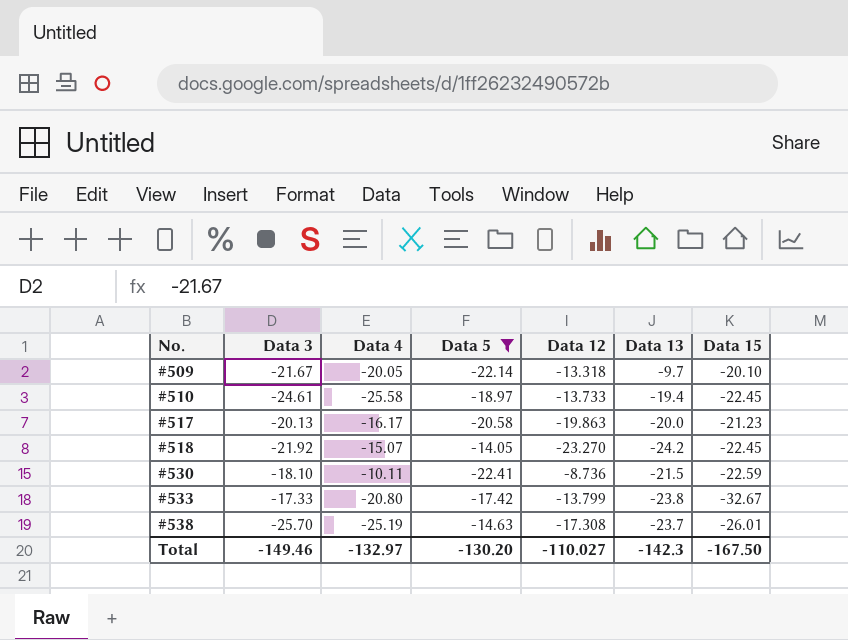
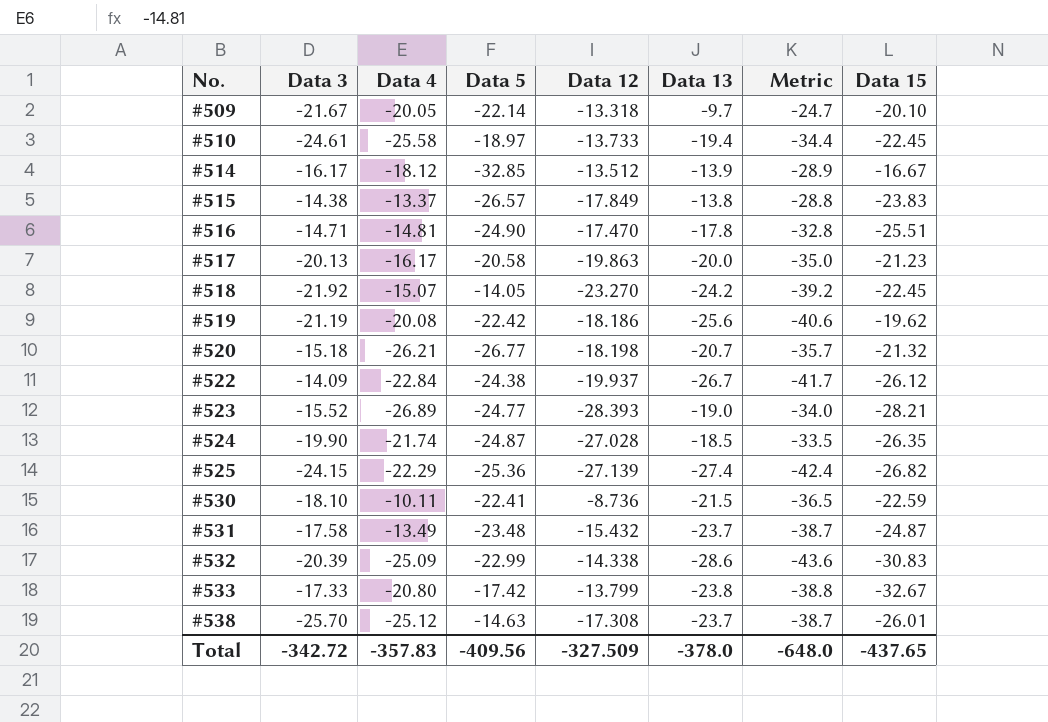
filter: Data 5 >= -22.41 -> none
column Metric | formula: none -> [Data 13] - 15
#538 | Data 4: -25.19 -> -25.12
Total | Data 3: -149.46 -> -342.72
Total | Data 4: -132.97 -> -357.83
Total | Data 5: -130.20 -> -409.56
Total | Data 12: -110.027 -> -327.509
Total | Data 13: -142.3 -> -378.0
Total | Data 15: -167.50 -> -437.65

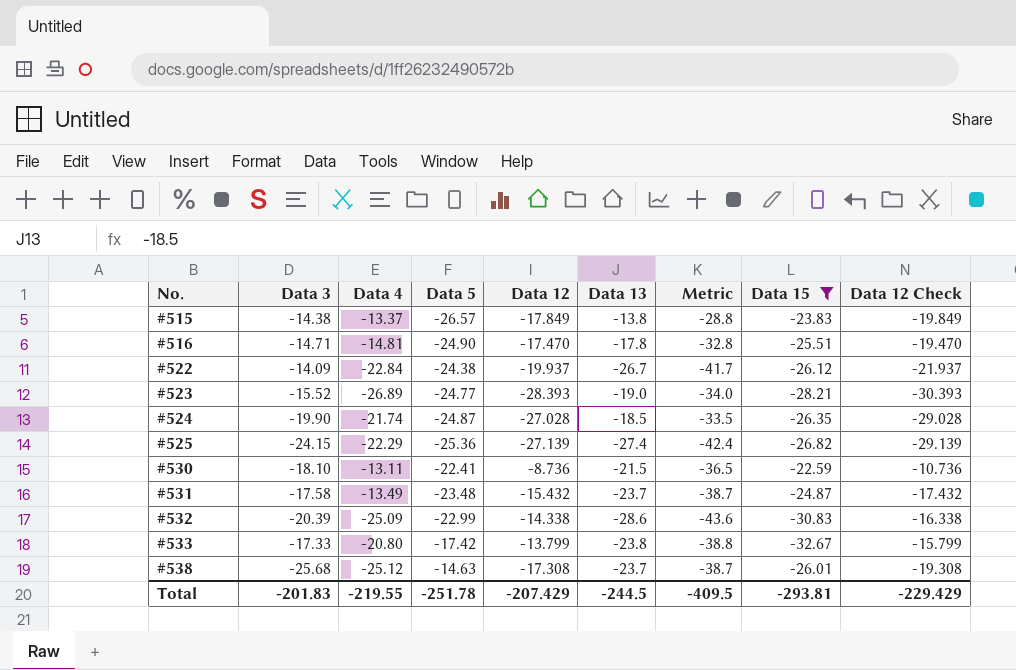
filter: none -> Data 15 <= -22.59
column Data 12 Check | formula: none -> [Data 12] - 2
#530 | Data 4: -10.11 -> -13.11
#538 | Data 3: -25.70 -> -25.68
Total | Data 3: -342.72 -> -201.83
Total | Data 4: -357.83 -> -219.55
Total | Data 5: -409.56 -> -251.78
Total | Data 12: -327.509 -> -207.429
Total | Data 13: -378.0 -> -244.5
Total | Metric: -648.0 -> -409.5
Total | Data 15: -437.65 -> -293.81

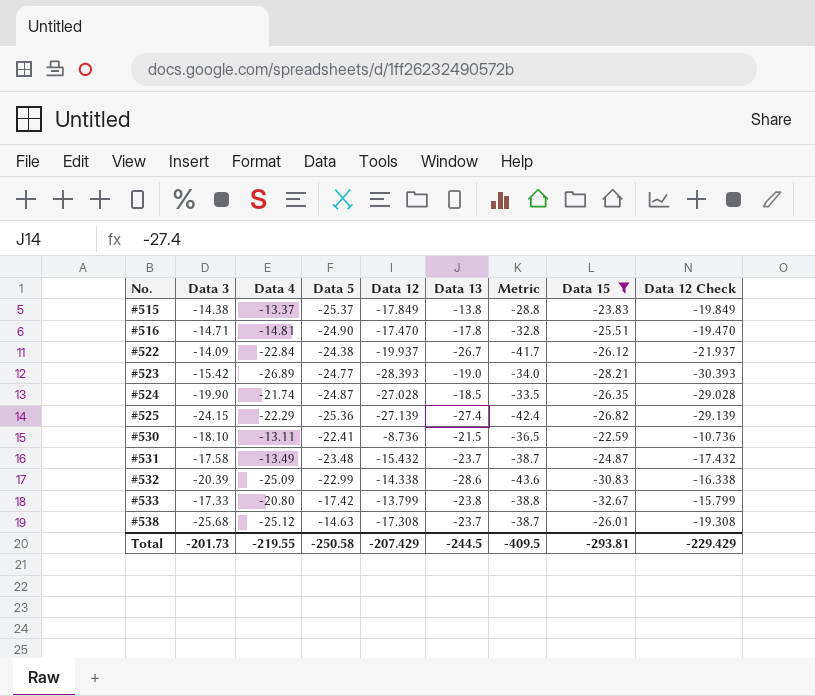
#515 | Data 5: -26.57 -> -25.37
#523 | Data 3: -15.52 -> -15.42
Total | Data 3: -201.83 -> -201.73
Total | Data 5: -251.78 -> -250.58

